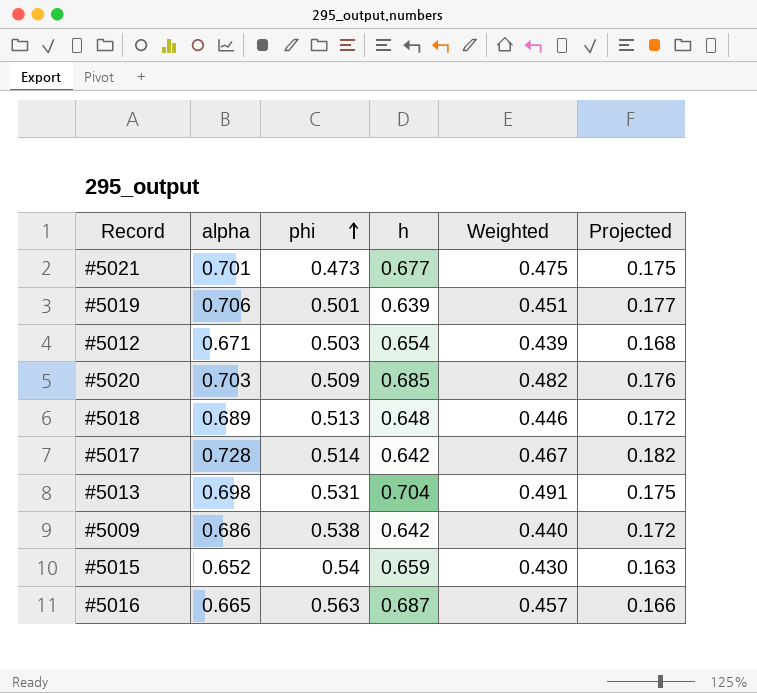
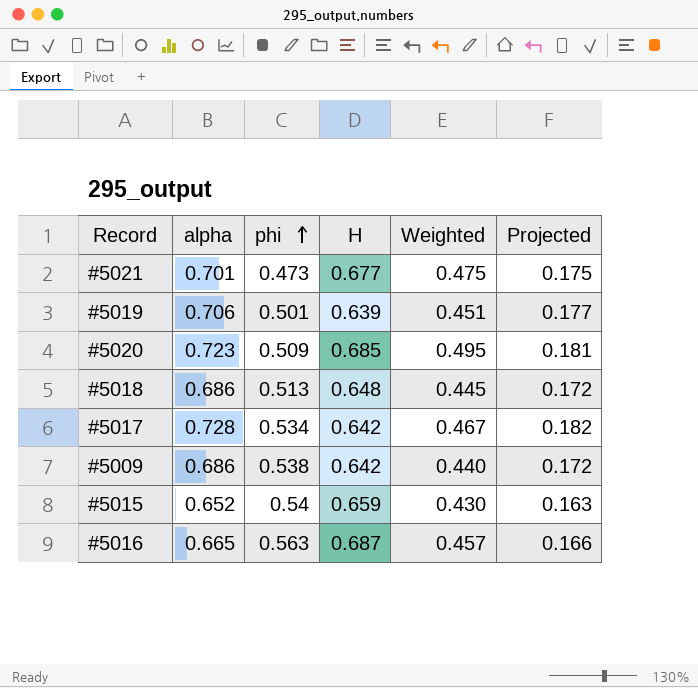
column name: h -> H
row #5012: 0.671 | 0.503 | 0.654 | 0.439 | 0.168 -> none
row #5013: 0.698 | 0.531 | 0.704 | 0.491 | 0.175 -> none
#5020 | alpha: 0.703 -> 0.723
#5020 | Weighted: 0.482 -> 0.495
#5020 | Projected: 0.176 -> 0.181
#5018 | alpha: 0.689 -> 0.686
#5018 | Weighted: 0.446 -> 0.445
#5017 | phi: 0.514 -> 0.534

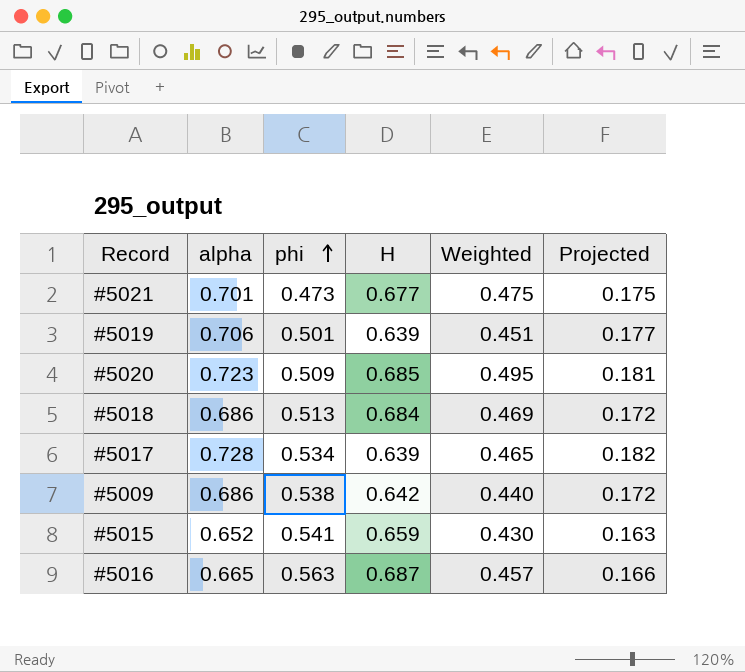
#5018 | H: 0.648 -> 0.684
#5018 | Weighted: 0.445 -> 0.469
#5017 | H: 0.642 -> 0.639
#5017 | Weighted: 0.467 -> 0.465
#5015 | phi: 0.54 -> 0.541

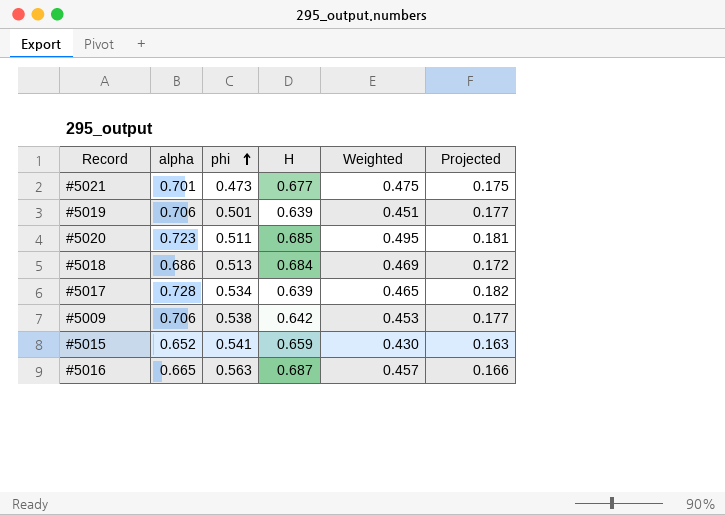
#5020 | phi: 0.509 -> 0.511
#5009 | alpha: 0.686 -> 0.706
#5009 | Weighted: 0.440 -> 0.453
#5009 | Projected: 0.172 -> 0.177

